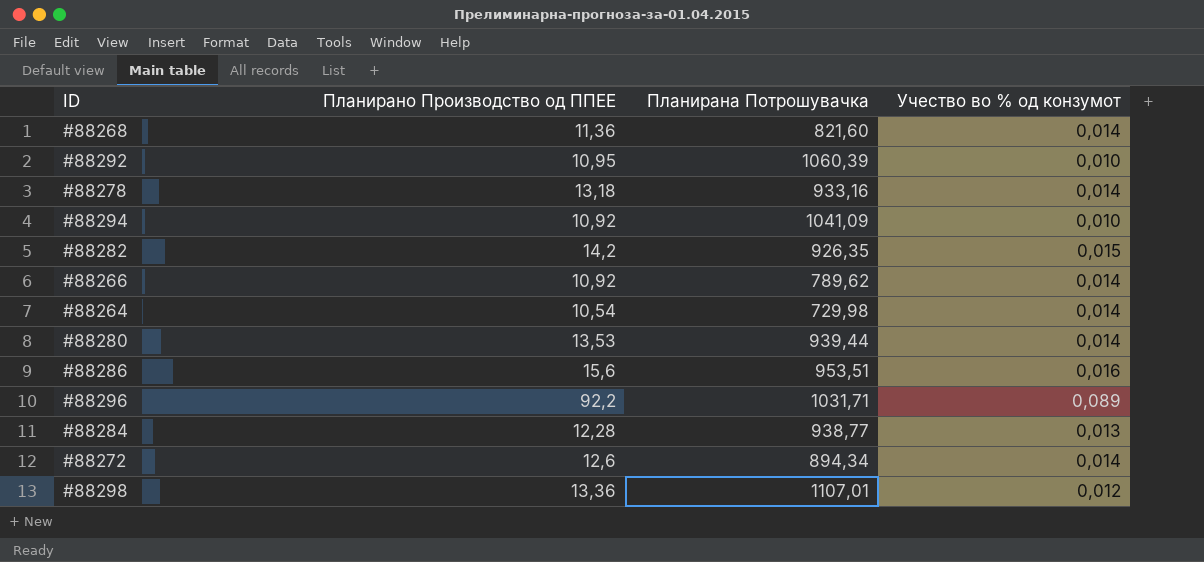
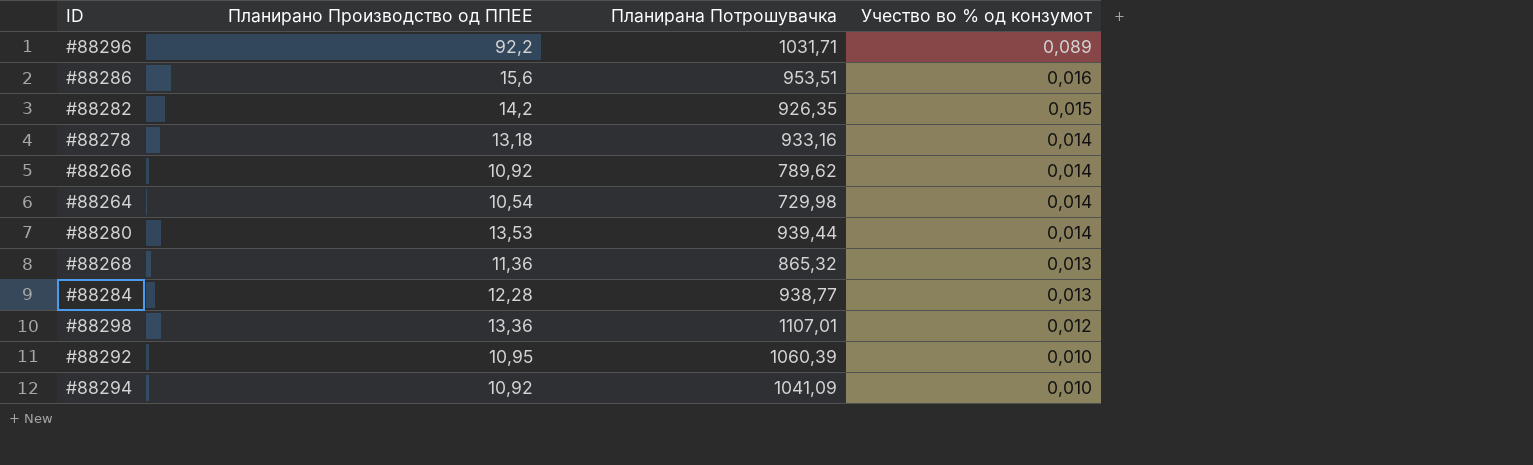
row order: none -> Учество во % од конзумот descending
row #88272: 12,6 | 894,34 | 0,014 -> none
#88268 | Планирана Потрошувачка: 821,60 -> 865,32
#88268 | Учество во % од конзумот: 0,014 -> 0,013

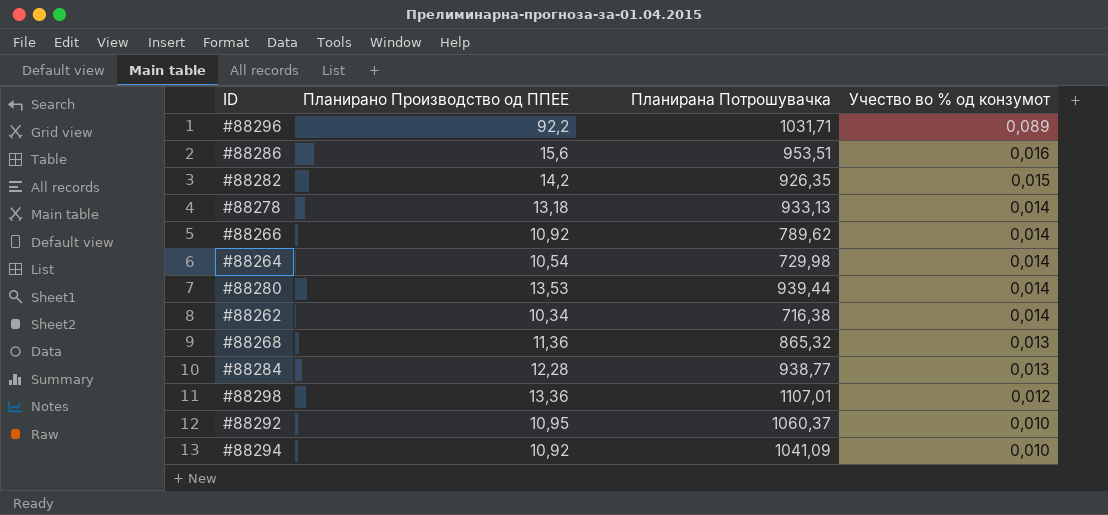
#88278 | Планирана Потрошувачка: 933,16 -> 933,13
row #88262: none -> 10,34 | 716,38 | 0,014
#88292 | Планирана Потрошувачка: 1060,39 -> 1060,37

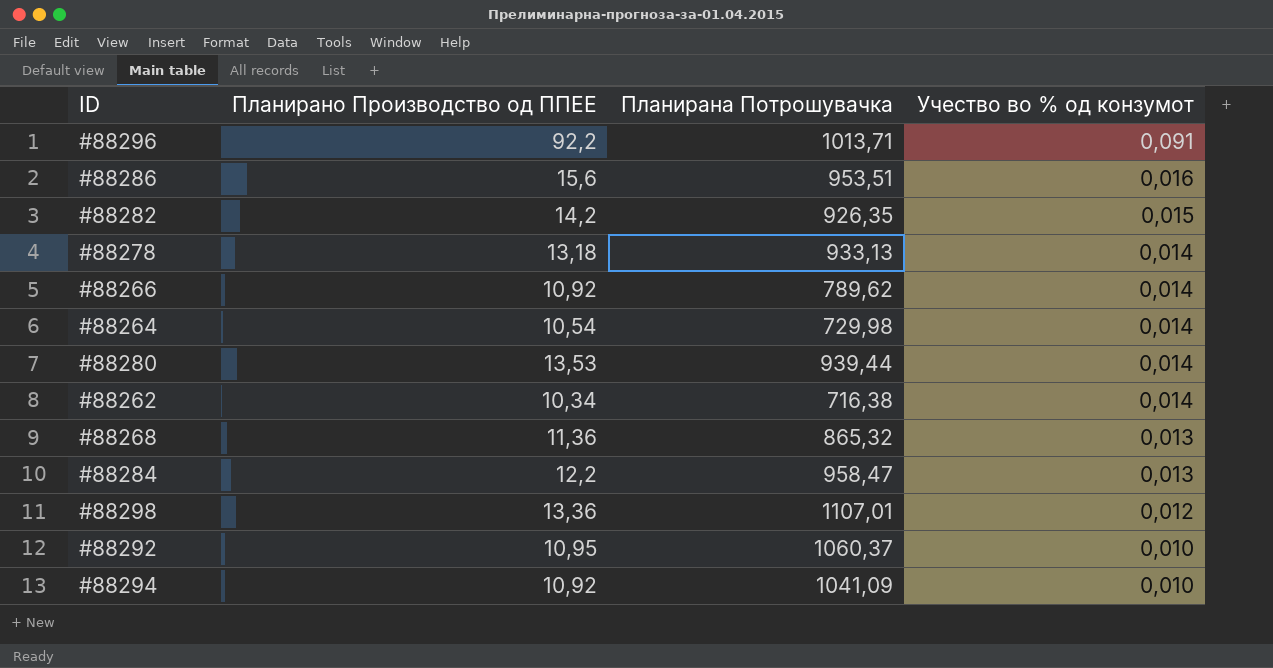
#88296 | Планирана Потрошувачка: 1031,71 -> 1013,71
#88296 | Учество во % од конзумот: 0,089 -> 0,091
#88284 | Планирано Производство од ППЕЕ: 12,28 -> 12,2
#88284 | Планирана Потрошувачка: 938,77 -> 958,47

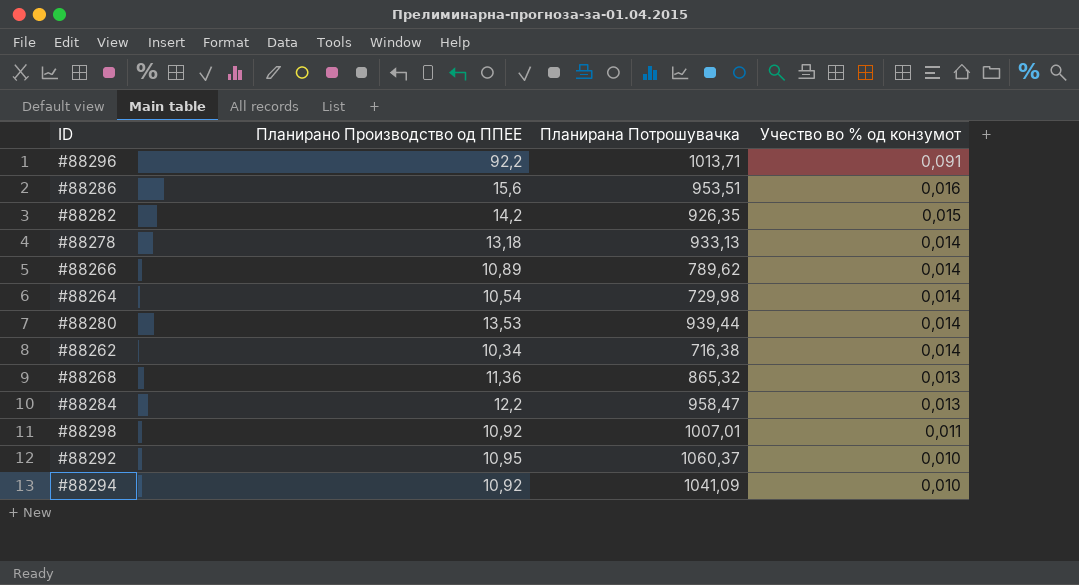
#88266 | Планирано Производство од ППЕЕ: 10,92 -> 10,89
#88298 | Планирано Производство од ППЕЕ: 13,36 -> 10,92
#88298 | Планирана Потрошувачка: 1107,01 -> 1007,01
#88298 | Учество во % од конзумот: 0,012 -> 0,011

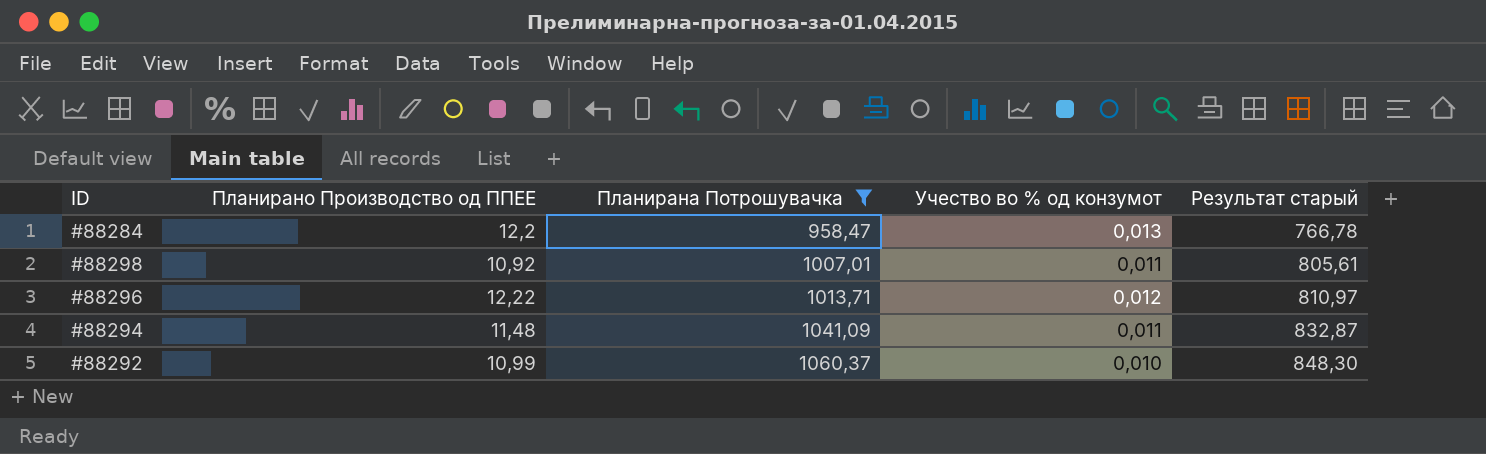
filter: none -> Планирана Потрошувачка >= 958,47
row order: Учество во % од конзумот descending -> Планирана Потрошувачка ascending
column Результат старый | formula: none -> [Планирана Потрошувачка] * 0,8
#88296 | Планирано Производство од ППЕЕ: 92,2 -> 12,22
#88296 | Учество во % од конзумот: 0,091 -> 0,012
#88294 | Планирано Производство од ППЕЕ: 10,92 -> 11,48
#88294 | Учество во % од конзумот: 0,010 -> 0,011
#88292 | Планирано Производство од ППЕЕ: 10,95 -> 10,99

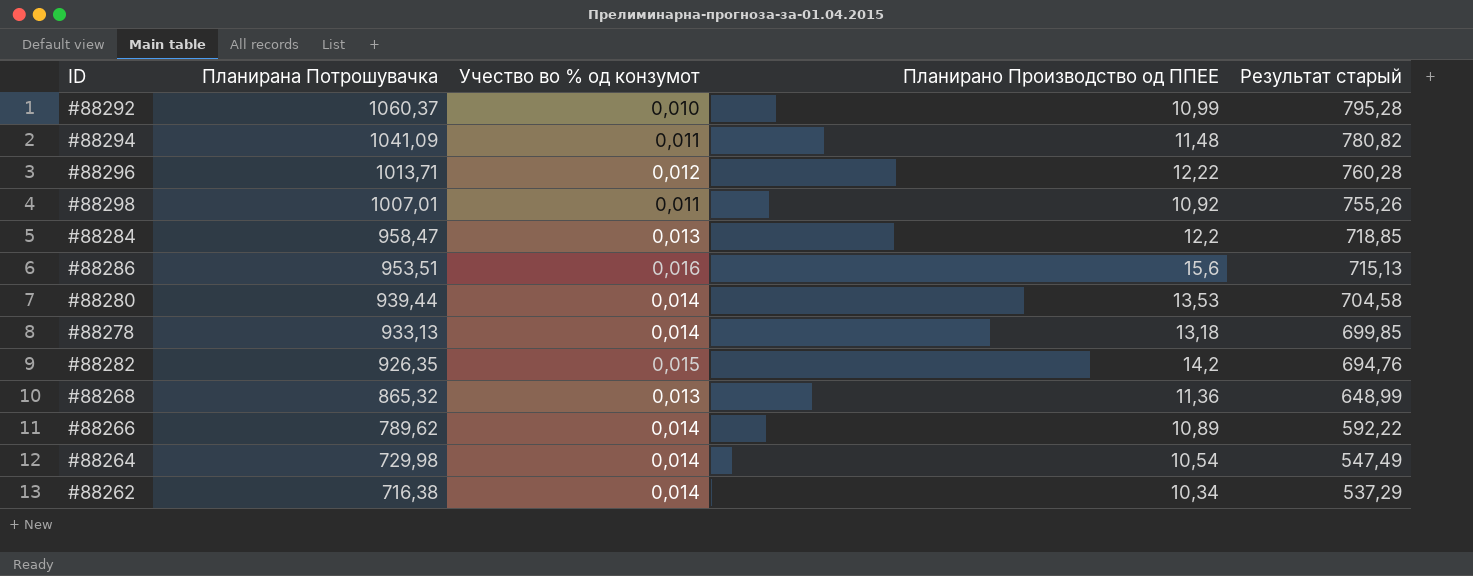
filter: Планирана Потрошувачка >= 958,47 -> none
row order: Планирана Потрошувачка ascending -> Планирана Потрошувачка descending
column Планирано Производство од ППЕЕ | position: 2 -> 4
column Результат старый | formula: [Планирана Потрошувачка] * 0,8 -> [Планирана Потрошувачка] * 0,75

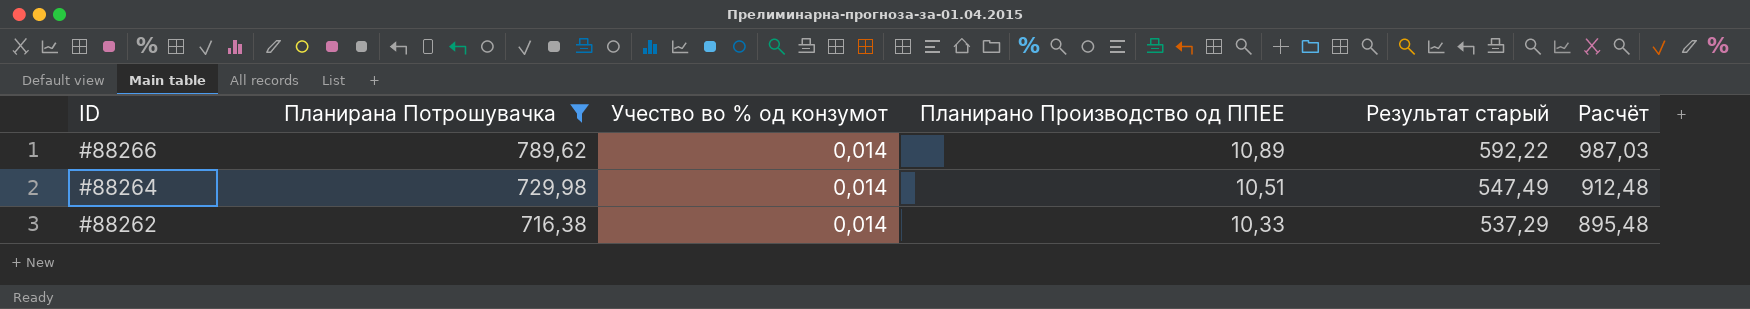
filter: none -> Планирана Потрошувачка <= 789,62
column Расчёт | formula: none -> [Планирана Потрошувачка] * 1,25
#88264 | Планирано Производство од ППЕЕ: 10,54 -> 10,51
#88262 | Планирано Производство од ППЕЕ: 10,34 -> 10,33

